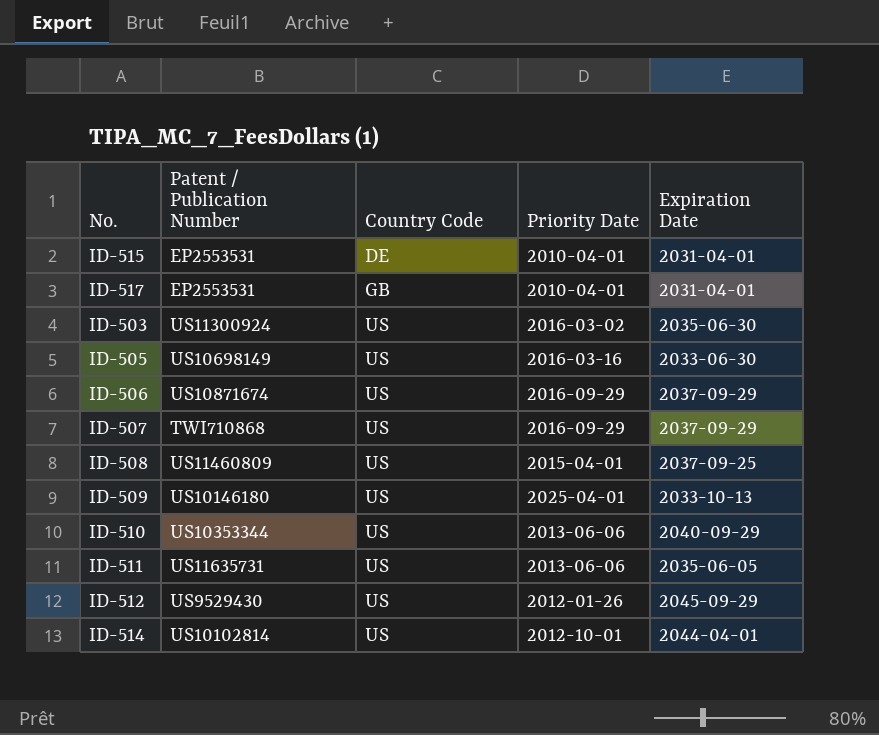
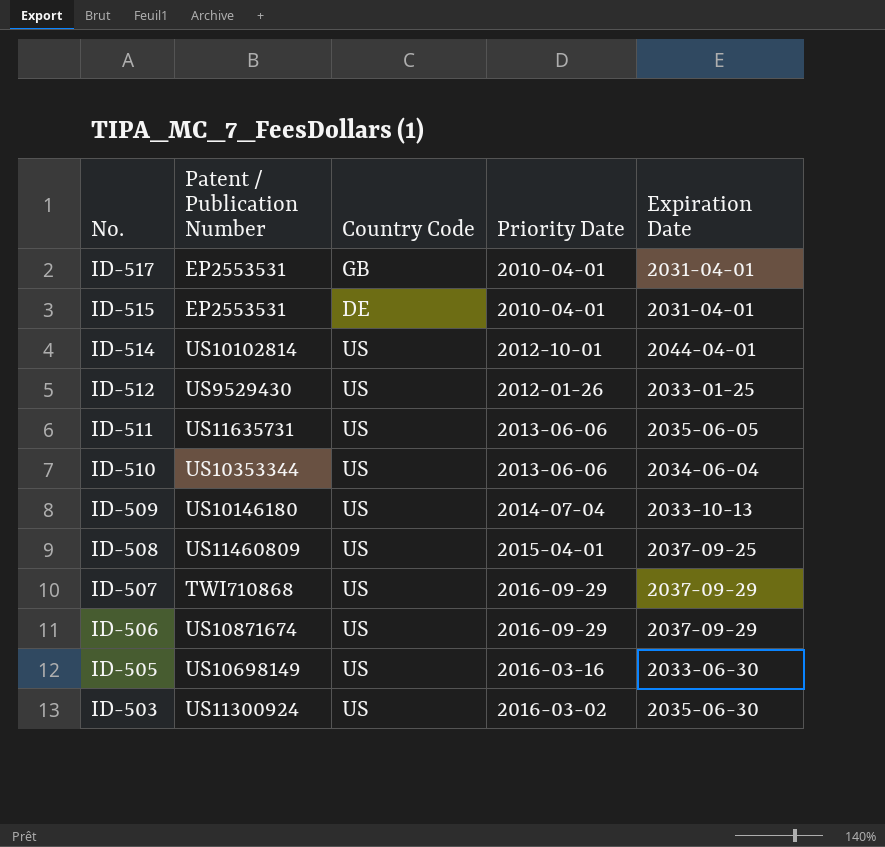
row order: Country Code ascending -> No. descending
ID-512 | Expiration Date: 2045-09-29 -> 2033-01-25
ID-510 | Expiration Date: 2040-09-29 -> 2034-06-04
ID-509 | Priority Date: 2025-04-01 -> 2014-07-04

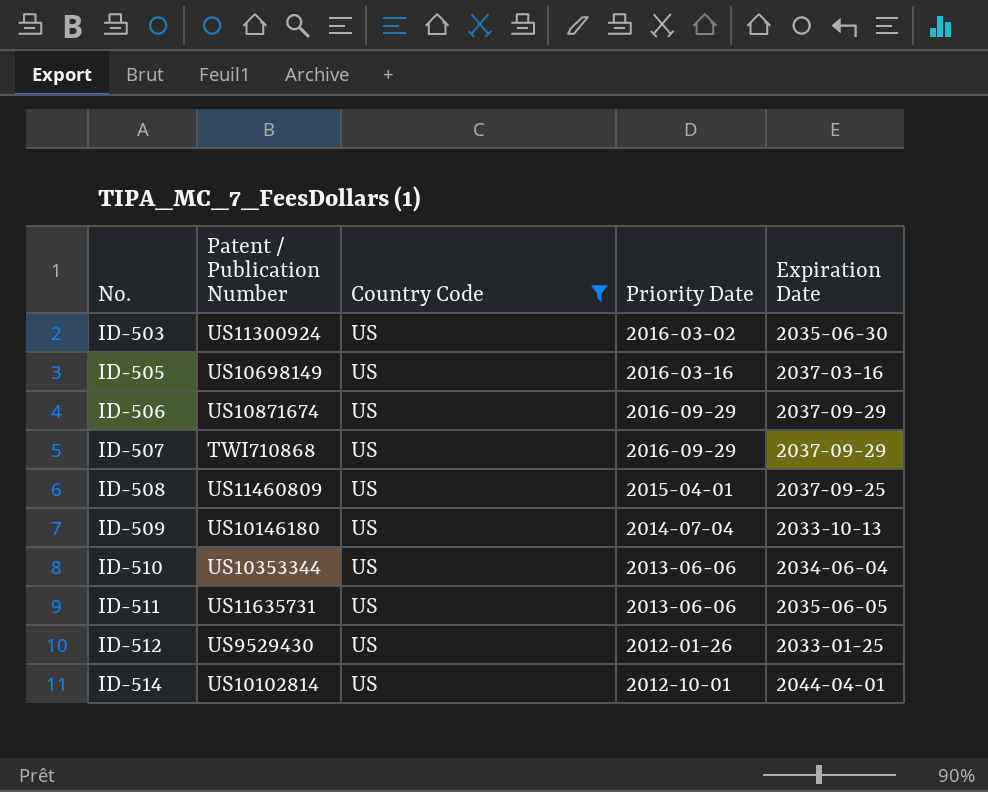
filter: none -> Country Code = US
row order: No. descending -> No. ascending
ID-505 | Expiration Date: 2033-06-30 -> 2037-03-16

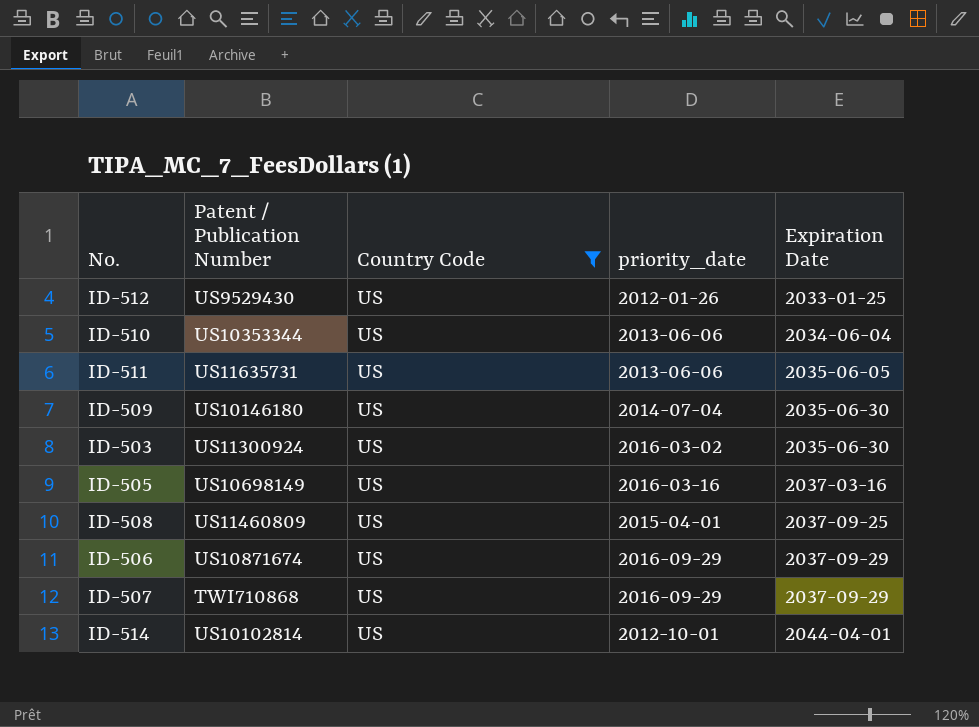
row order: No. ascending -> Expiration Date ascending
column name: Priority Date -> priority_date
ID-509 | Expiration Date: 2033-10-13 -> 2035-06-30

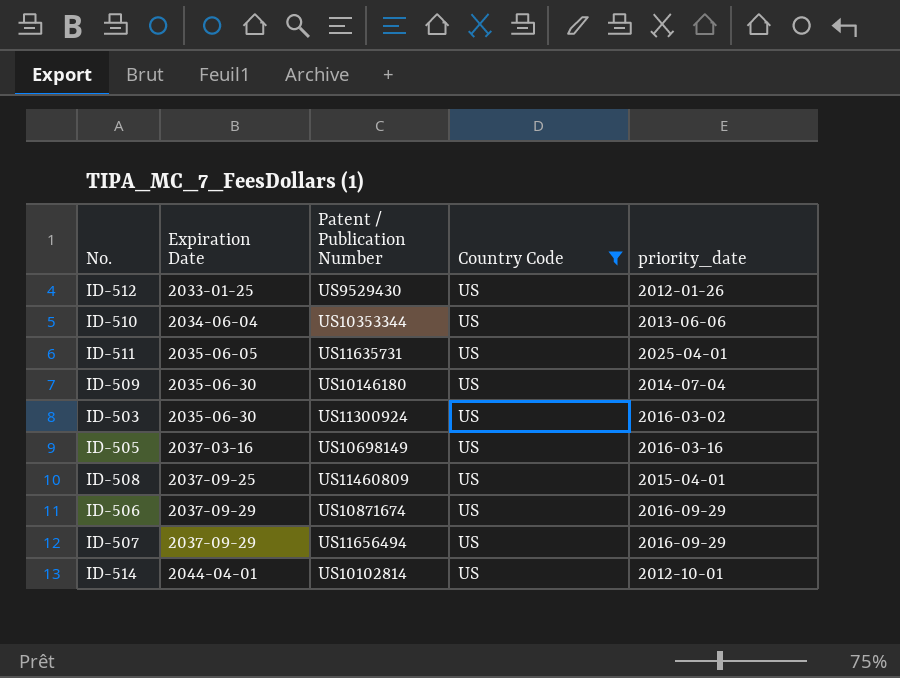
column Expiration Date | position: 5 -> 2
ID-511 | priority_date: 2013-06-06 -> 2025-04-01
ID-507 | Patent / Publication Number: TWI710868 -> US11656494

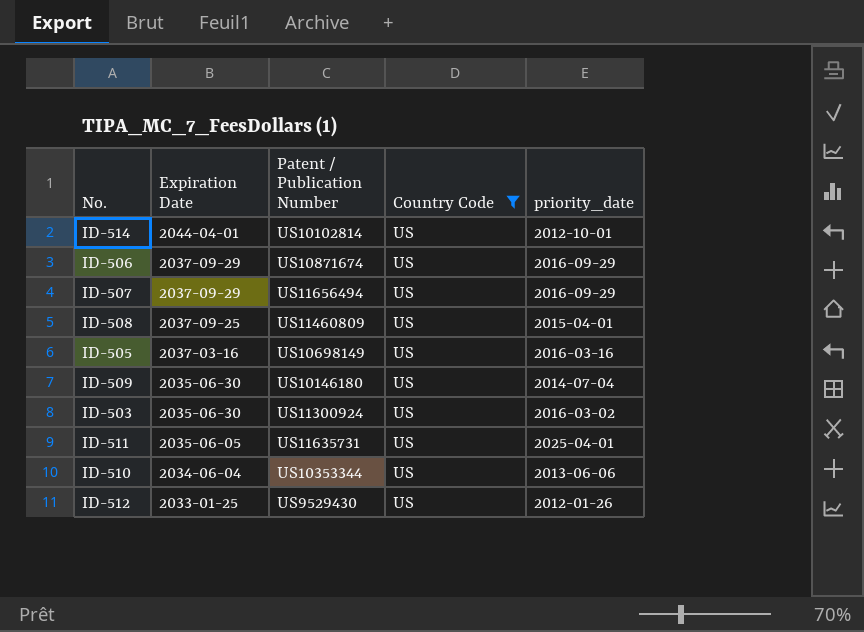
row order: Expiration Date ascending -> Expiration Date descending

